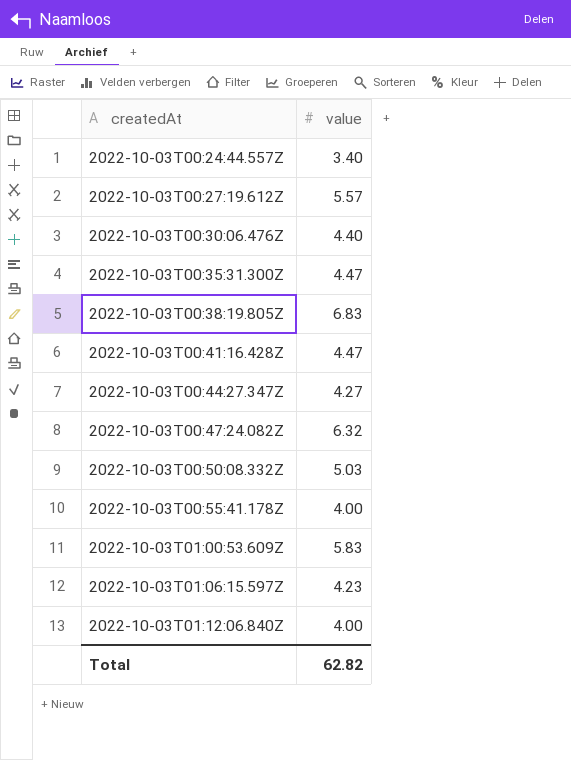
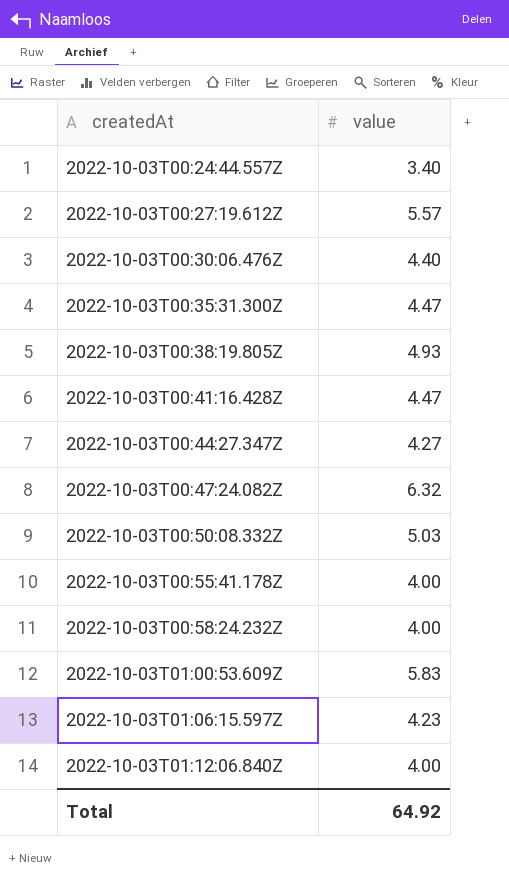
2022-10-03T00:38:19.805Z | value: 6.83 -> 4.93
row 2022-10-03T00:58:24.232Z: none -> 4.00
Total | value: 62.82 -> 64.92

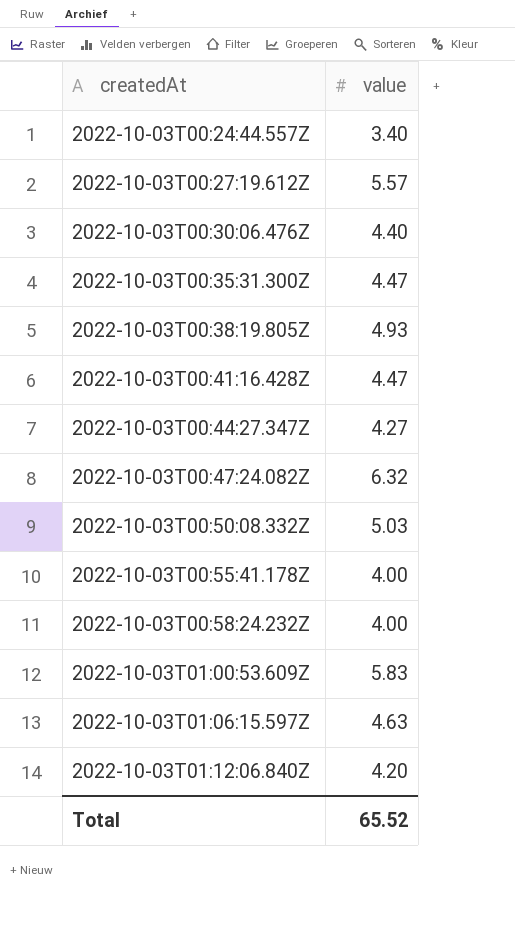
2022-10-03T01:06:15.597Z | value: 4.23 -> 4.63
2022-10-03T01:12:06.840Z | value: 4.00 -> 4.20
Total | value: 64.92 -> 65.52

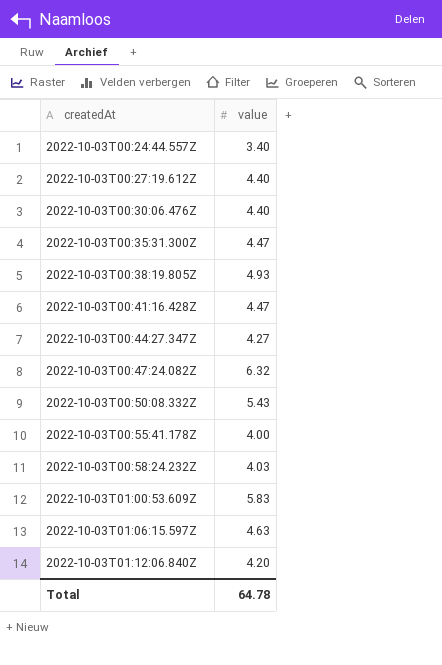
2022-10-03T00:27:19.612Z | value: 5.57 -> 4.40
2022-10-03T00:50:08.332Z | value: 5.03 -> 5.43
2022-10-03T00:58:24.232Z | value: 4.00 -> 4.03
Total | value: 65.52 -> 64.78

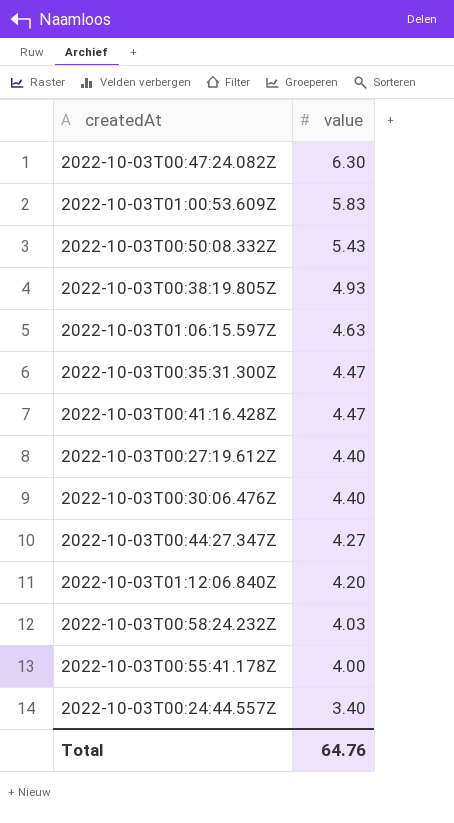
row order: createdAt ascending -> value descending
2022-10-03T00:47:24.082Z | value: 6.32 -> 6.30
Total | value: 64.78 -> 64.76

